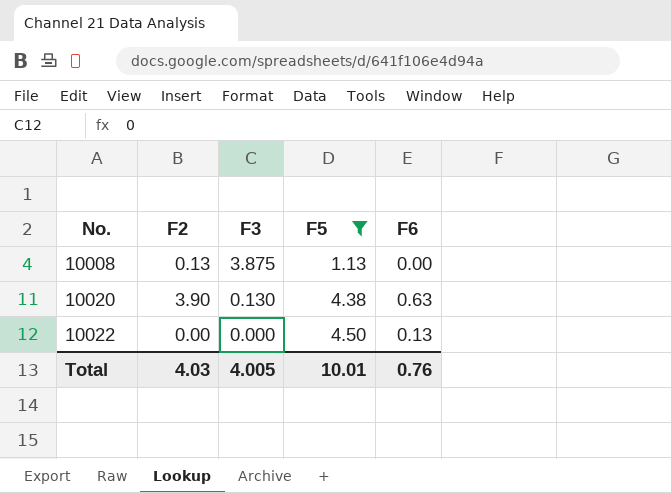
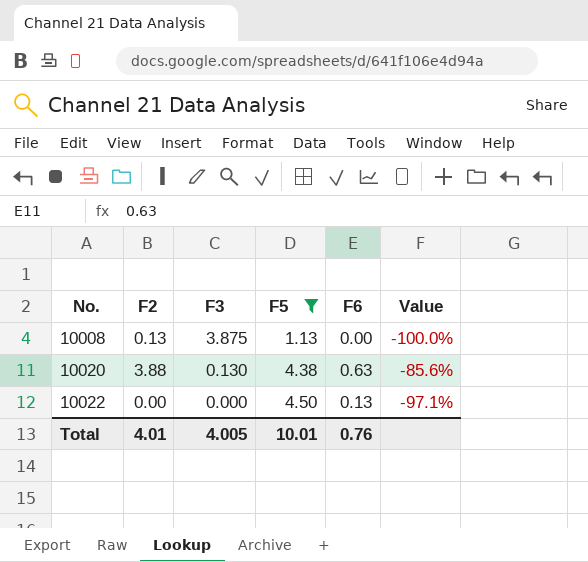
column Value | formula: none -> ([F6] - [F5]) / [F5]
10020 | F2: 3.90 -> 3.88
Total | F2: 4.03 -> 4.01

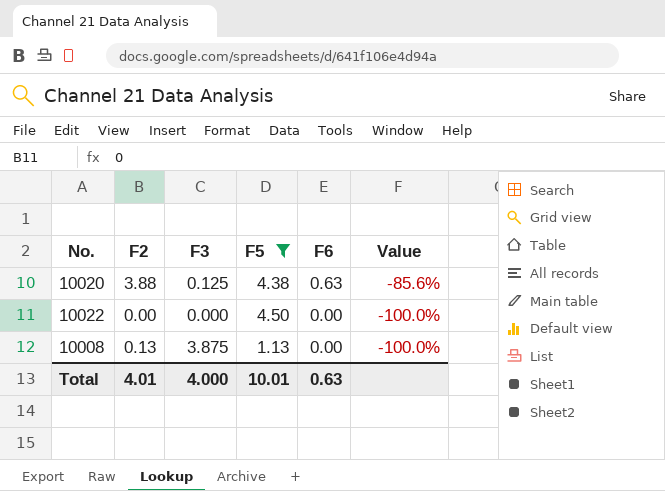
row order: No. ascending -> F6 descending
10020 | F3: 0.130 -> 0.125
10022 | F6: 0.13 -> 0.00
10022 | Value: -97.1% -> -100.0%
Total | F3: 4.005 -> 4.000
Total | F6: 0.76 -> 0.63

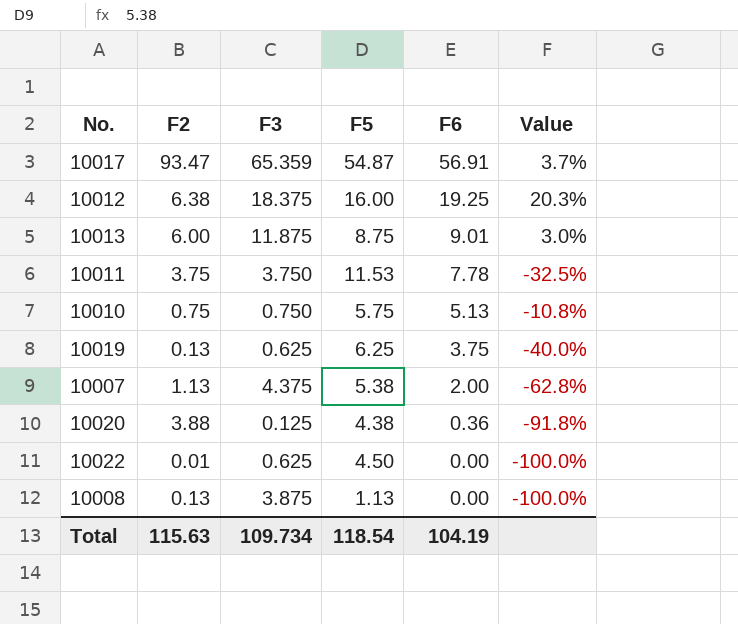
filter: F5 <= 4.50 -> none
10020 | F6: 0.63 -> 0.36
10020 | Value: -85.6% -> -91.8%
10022 | F2: 0.00 -> 0.01
10022 | F3: 0.000 -> 0.625
Total | F2: 4.01 -> 115.63
Total | F3: 4.000 -> 109.734
Total | F5: 10.01 -> 118.54
Total | F6: 0.63 -> 104.19

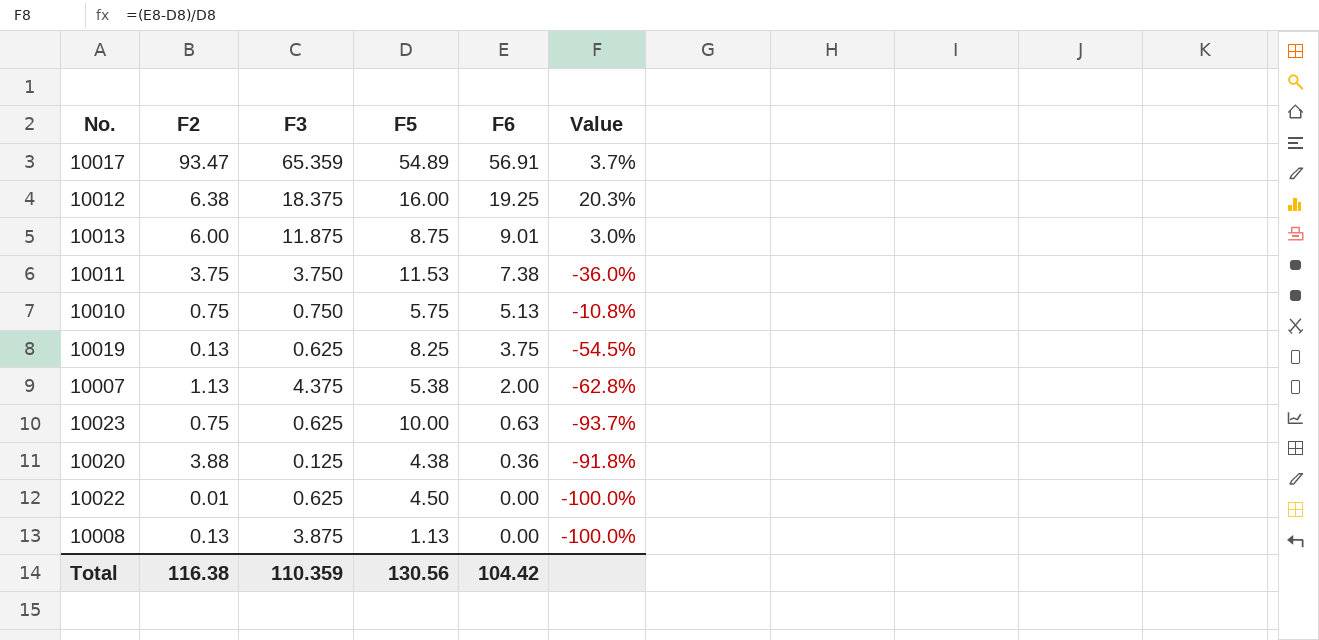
10017 | F5: 54.87 -> 54.89
10011 | F6: 7.78 -> 7.38
10011 | Value: -32.5% -> -36.0%
10019 | F5: 6.25 -> 8.25
10019 | Value: -40.0% -> -54.5%
row 10023: none -> 0.75 | 0.625 | 10.00 | 0.63 | -93.7%
Total | F2: 115.63 -> 116.38
Total | F3: 109.734 -> 110.359
Total | F5: 118.54 -> 130.56
Total | F6: 104.19 -> 104.42

